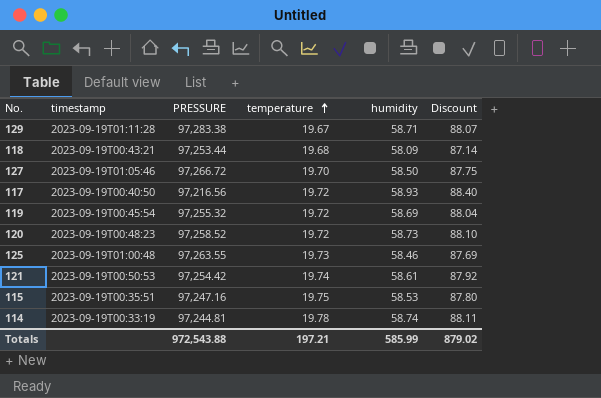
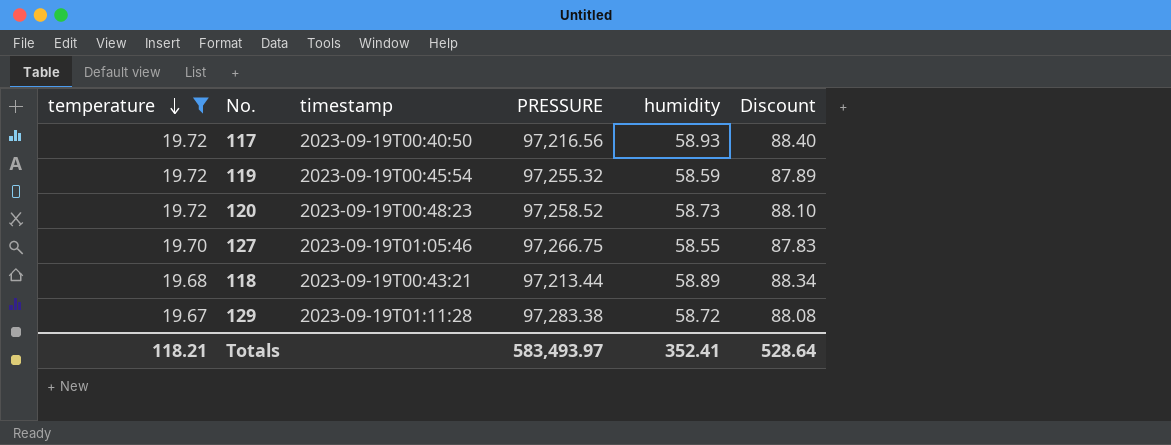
filter: none -> temperature <= 19.72
row order: temperature ascending -> temperature descending
column temperature | position: 4 -> 1
119 | humidity: 58.69 -> 58.59
119 | Discount: 88.04 -> 87.89
127 | PRESSURE: 97,266.72 -> 97,266.75
127 | humidity: 58.50 -> 58.55
127 | Discount: 87.75 -> 87.83
118 | PRESSURE: 97,253.44 -> 97,213.44
118 | humidity: 58.09 -> 58.89
118 | Discount: 87.14 -> 88.34
129 | humidity: 58.71 -> 58.72
129 | Discount: 88.07 -> 88.08
Totals | temperature: 197.21 -> 118.21
Totals | PRESSURE: 972,543.88 -> 583,493.97
Totals | humidity: 585.99 -> 352.41
Totals | Discount: 879.02 -> 528.64

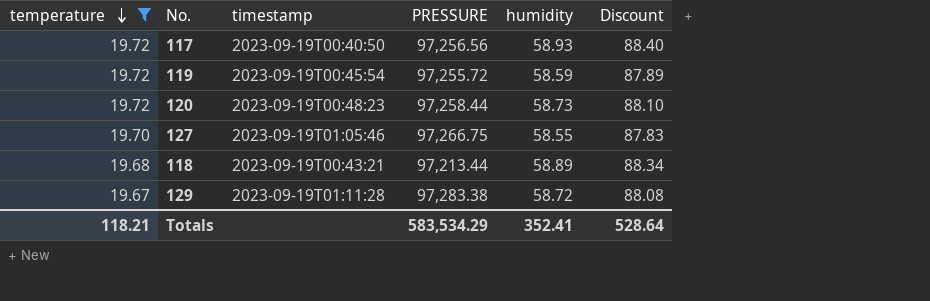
117 | PRESSURE: 97,216.56 -> 97,256.56
119 | PRESSURE: 97,255.32 -> 97,255.72
120 | PRESSURE: 97,258.52 -> 97,258.44
Totals | PRESSURE: 583,493.97 -> 583,534.29

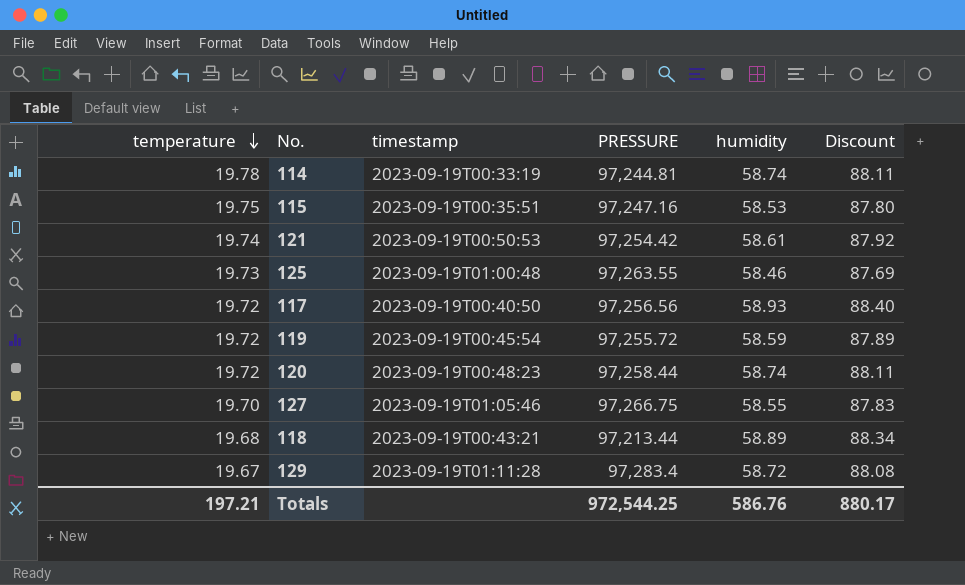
filter: temperature <= 19.72 -> none
120 | humidity: 58.73 -> 58.74
120 | Discount: 88.10 -> 88.11
129 | PRESSURE: 97,283.38 -> 97,283.4
Totals | temperature: 118.21 -> 197.21
Totals | PRESSURE: 583,534.29 -> 972,544.25
Totals | humidity: 352.41 -> 586.76
Totals | Discount: 528.64 -> 880.17

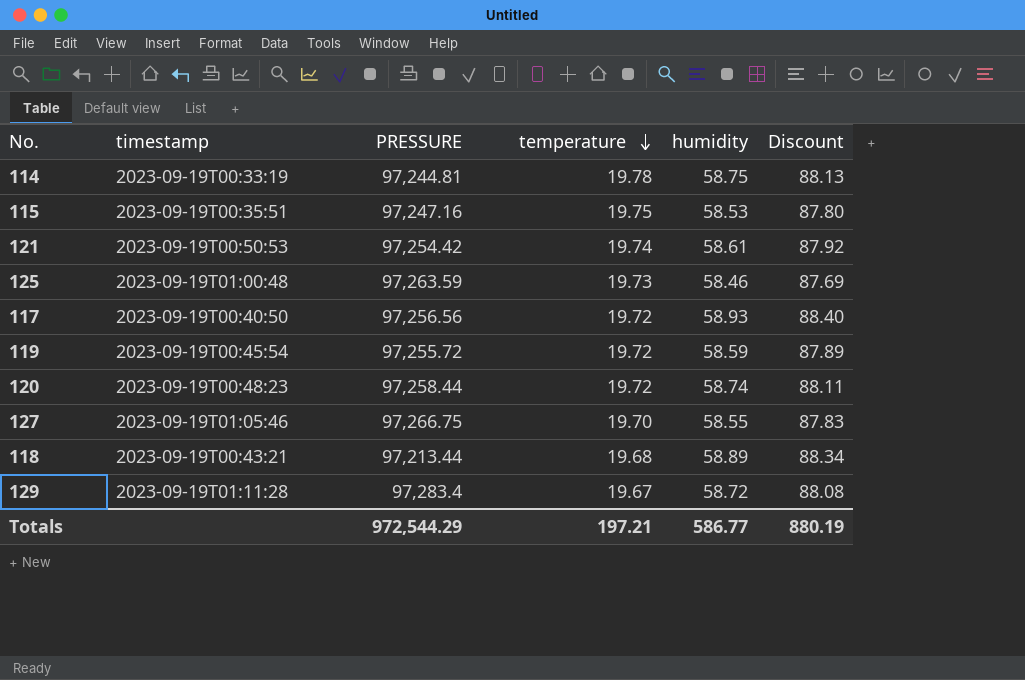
column temperature | position: 1 -> 4
114 | humidity: 58.74 -> 58.75
114 | Discount: 88.11 -> 88.13
125 | PRESSURE: 97,263.55 -> 97,263.59
Totals | PRESSURE: 972,544.25 -> 972,544.29
Totals | humidity: 586.76 -> 586.77
Totals | Discount: 880.17 -> 880.19

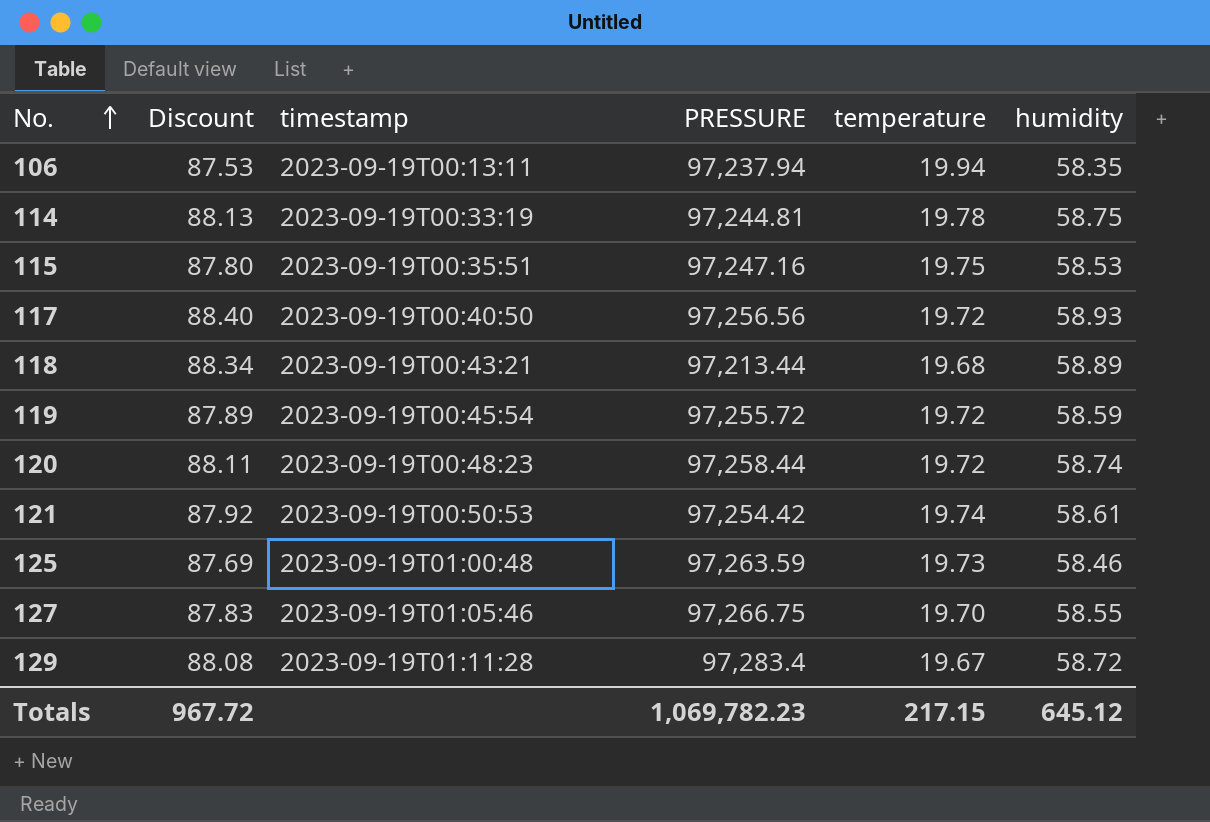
row order: temperature descending -> No. ascending
column Discount | position: 6 -> 2
row 106: none -> 87.53 | 2023-09-19T00:13:11 | 97,237.94 | 19.94 | 58.35
Totals | Discount: 880.19 -> 967.72
Totals | PRESSURE: 972,544.29 -> 1,069,782.23
Totals | temperature: 197.21 -> 217.15
Totals | humidity: 586.77 -> 645.12

